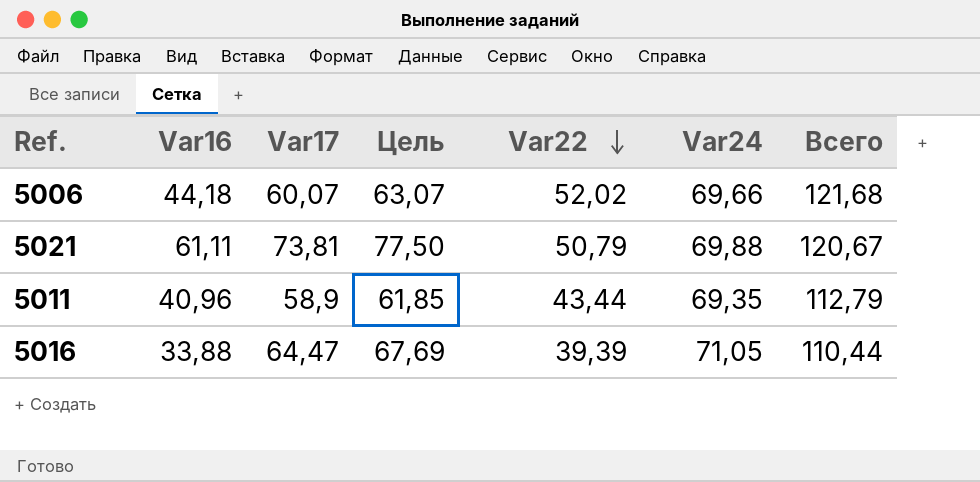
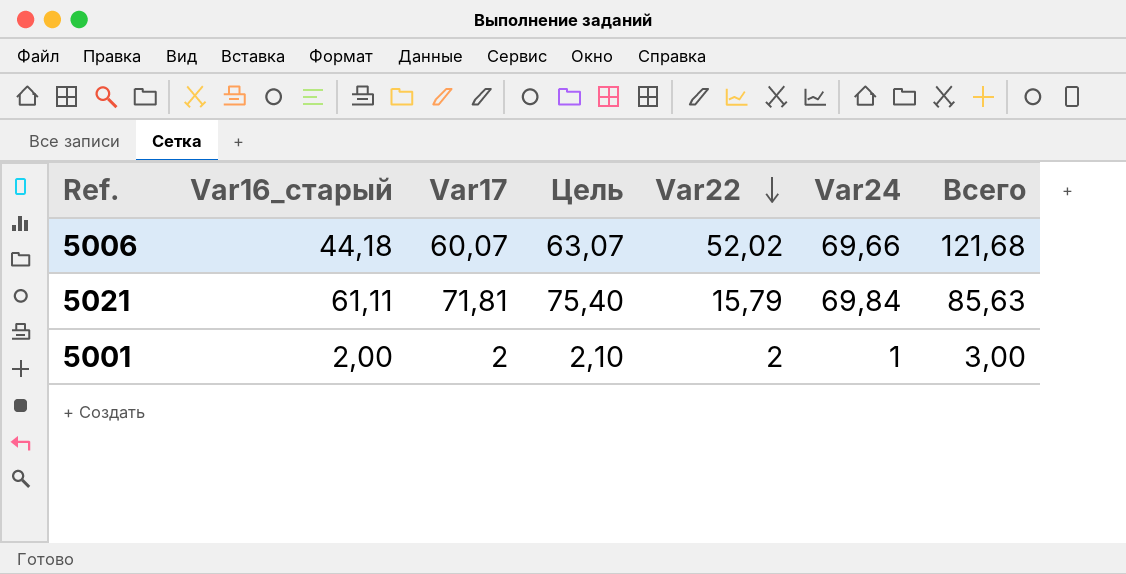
column name: Var16 -> Var16_старый
row 5011: 40,96 | 58,9 | 61,85 | 43,44 | 69,35 | 112,79 -> none
row 5016: 33,88 | 64,47 | 67,69 | 39,39 | 71,05 | 110,44 -> none
5021 | Var17: 73,81 -> 71,81
5021 | Цель: 77,50 -> 75,40
5021 | Var22: 50,79 -> 15,79
5021 | Var24: 69,88 -> 69,84
5021 | Всего: 120,67 -> 85,63
row 5001: none -> 2,00 | 2 | 2,10 | 2 | 1 | 3,00

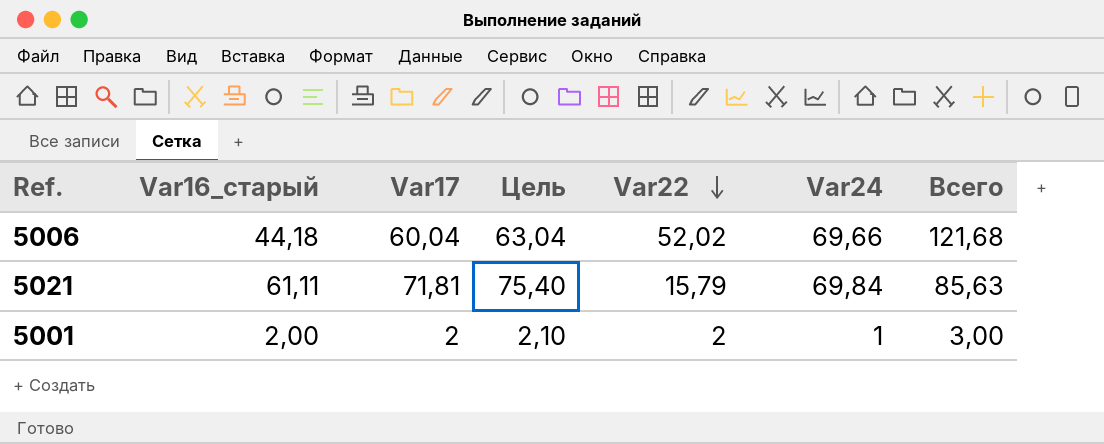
5006 | Var17: 60,07 -> 60,04
5006 | Цель: 63,07 -> 63,04

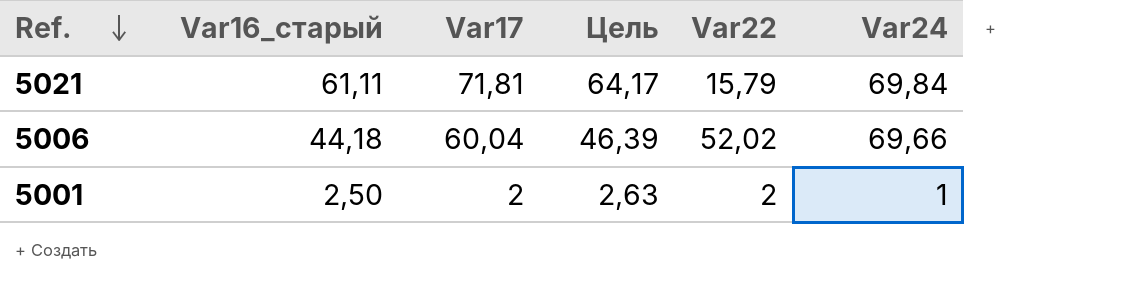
row order: Var22 descending -> Ref. descending
column Всего | formula: [Var22] + [Var24] -> none
column Цель | formula: [Var17] * 1,05 -> [Var16_старый] * 1,05
5001 | Var16_старый: 2,00 -> 2,50

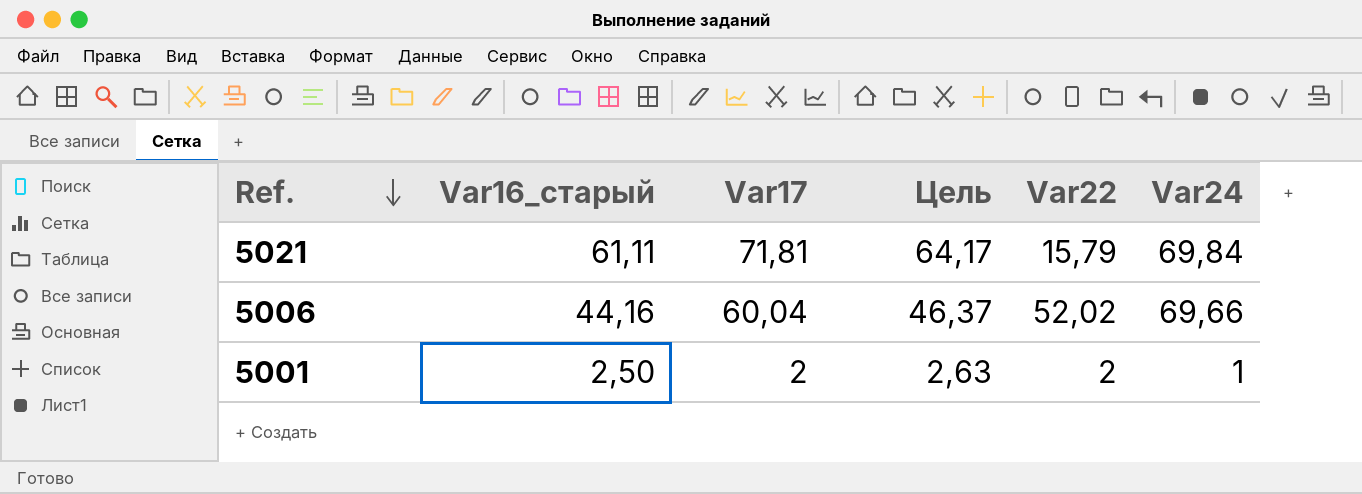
5006 | Var16_старый: 44,18 -> 44,16
5006 | Цель: 46,39 -> 46,37

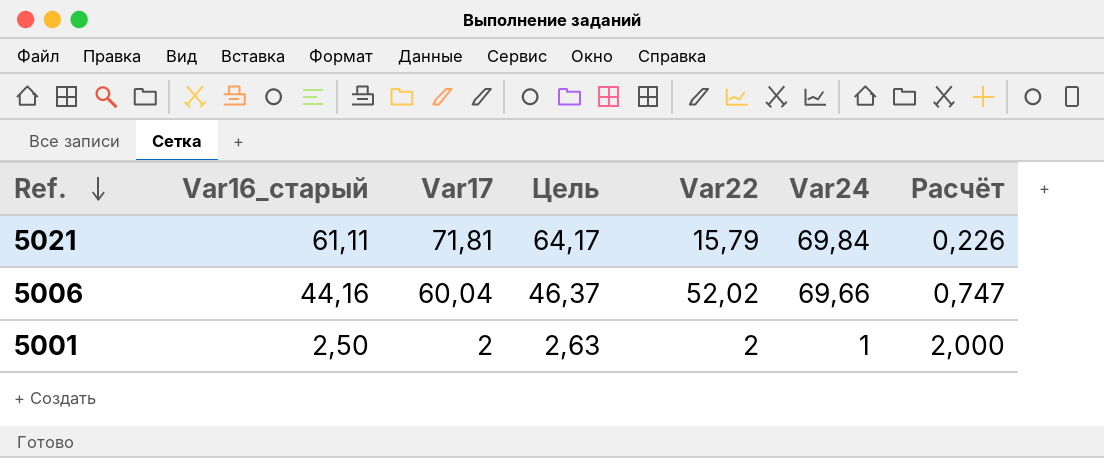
column Расчёт | formula: none -> [Var22] / [Var24]

